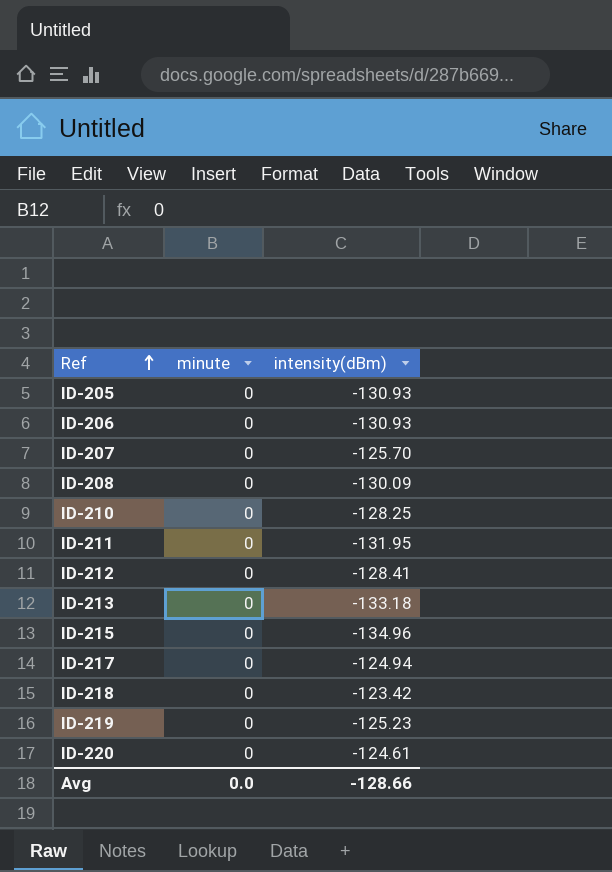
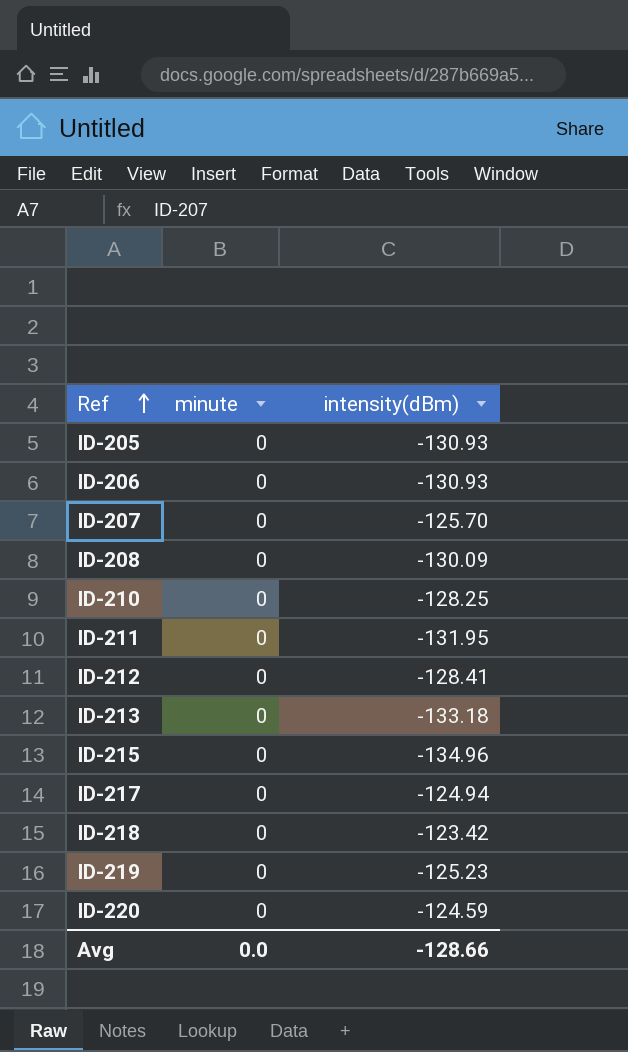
ID-220 | intensity(dBm): -124.61 -> -124.59

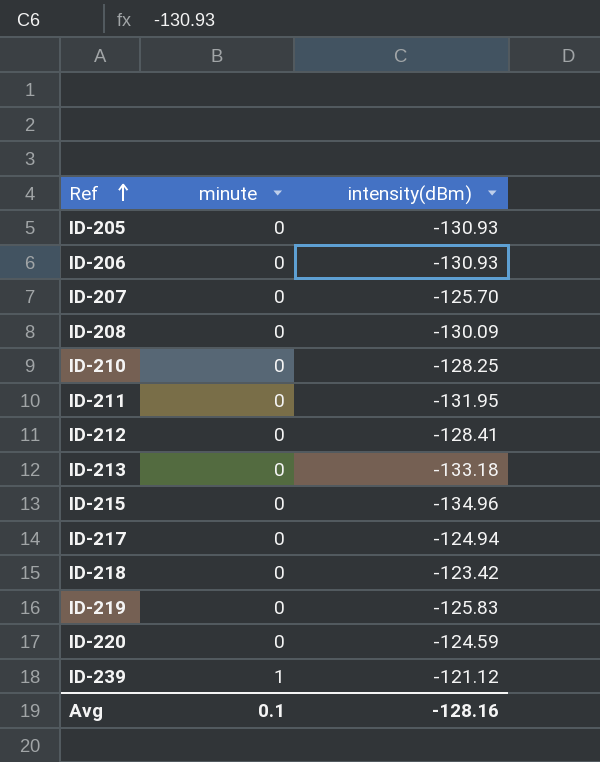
ID-219 | intensity(dBm): -125.23 -> -125.83
row ID-239: none -> 1 | -121.12
Avg | minute: 0.0 -> 0.1
Avg | intensity(dBm): -128.66 -> -128.16

